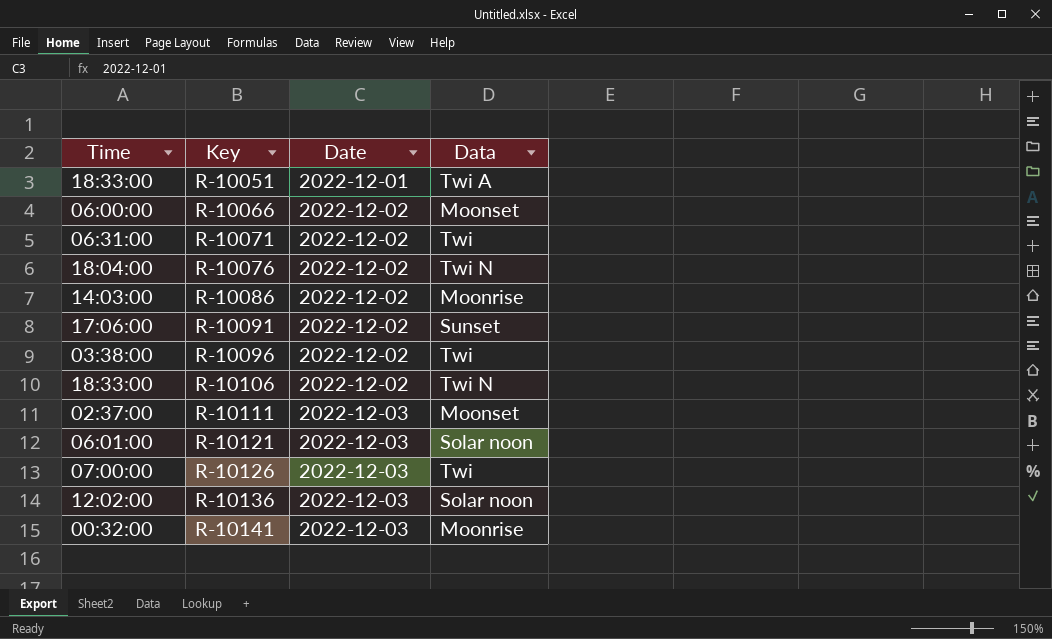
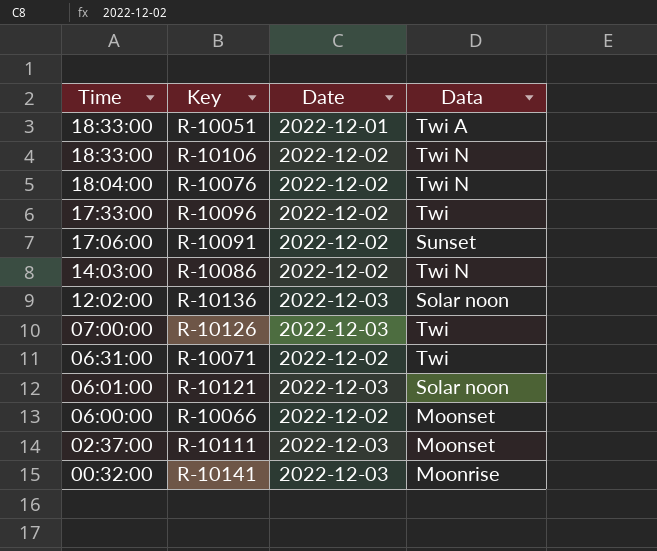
row order: Key ascending -> Time descending
R-10096 | Time: 03:38:00 -> 17:33:00
R-10086 | Data: Moonrise -> Twi N

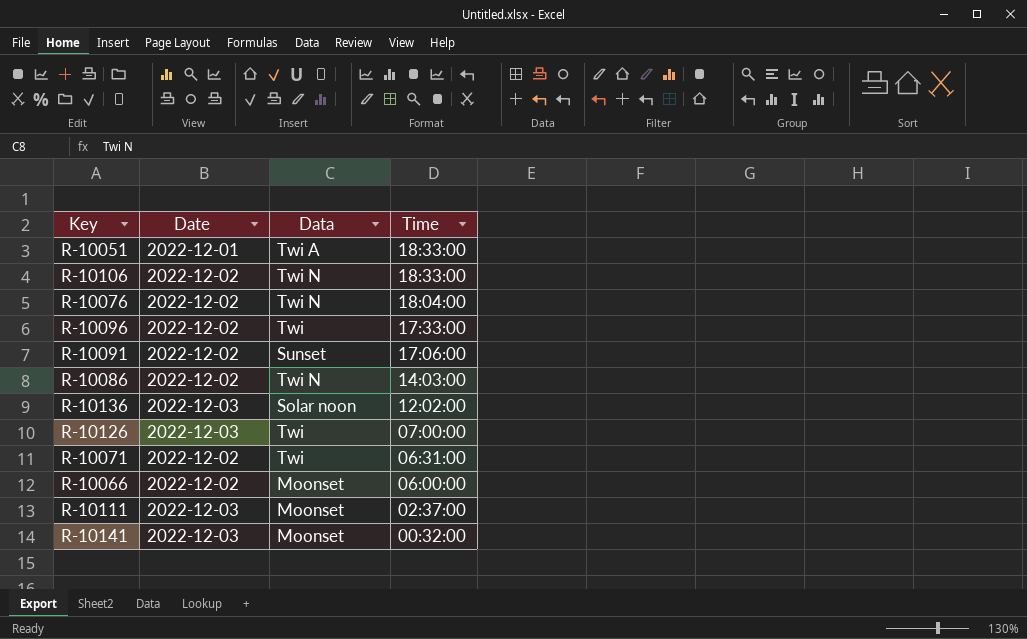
column Time | position: 1 -> 4
row R-10121: 06:01:00 | 2022-12-03 | Solar noon -> none
R-10141 | Data: Moonrise -> Moonset

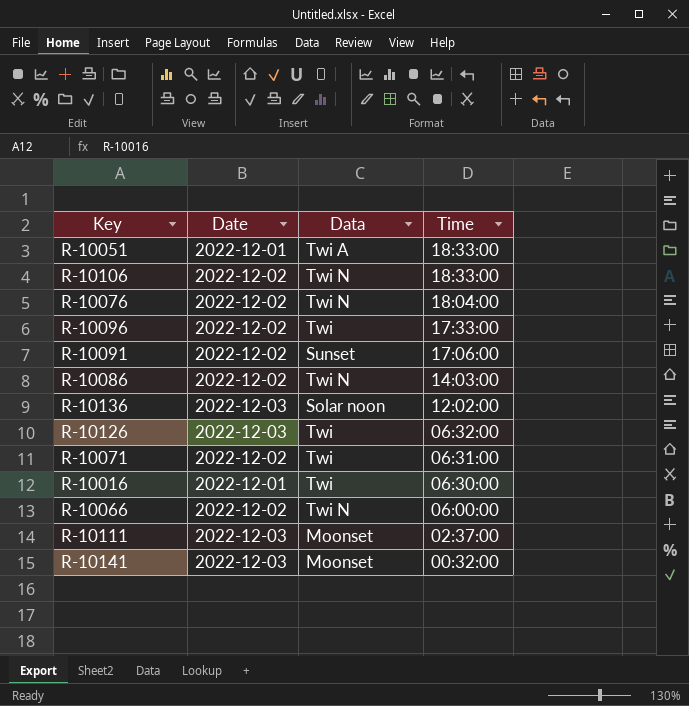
R-10126 | Time: 07:00:00 -> 06:32:00
row R-10016: none -> 2022-12-01 | Twi | 06:30:00
R-10066 | Data: Moonset -> Twi N

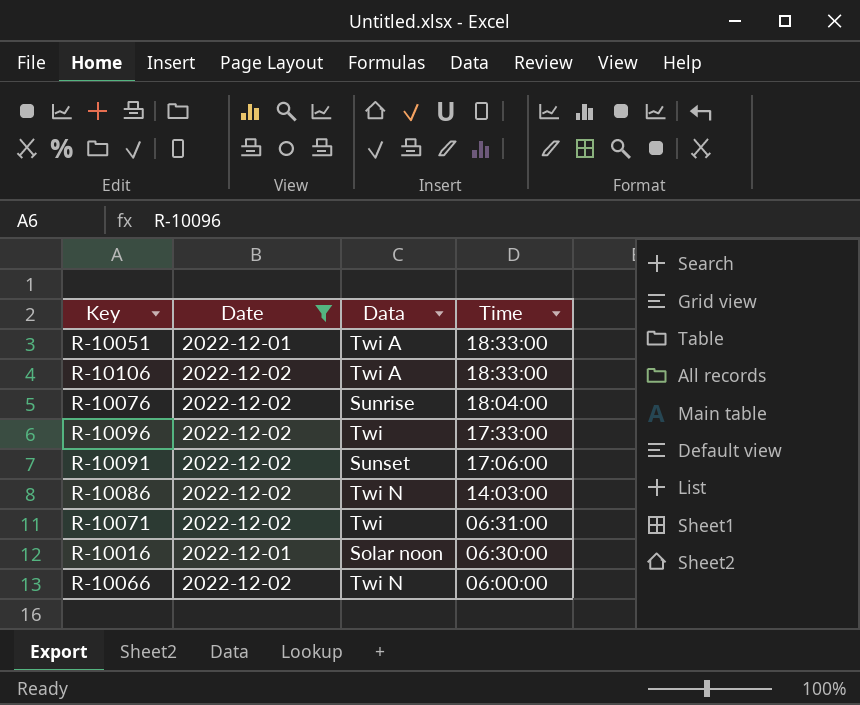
filter: none -> Date != 2022-12-03
R-10106 | Data: Twi N -> Twi A
R-10076 | Data: Twi N -> Sunrise
R-10016 | Data: Twi -> Solar noon

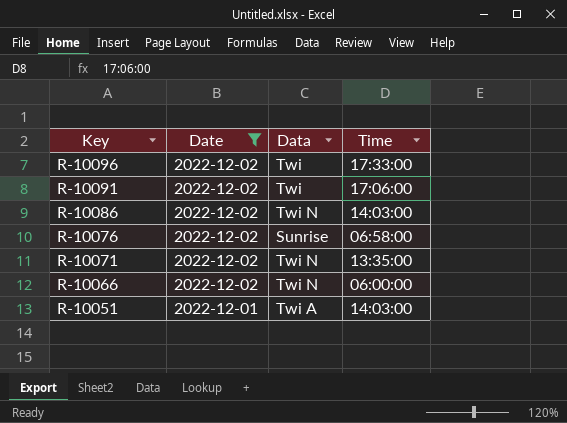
row order: Time descending -> Key descending
row R-10106: 2022-12-02 | Twi A | 18:33:00 -> none
row R-10016: 2022-12-01 | Solar noon | 06:30:00 -> none
R-10091 | Data: Sunset -> Twi
R-10076 | Time: 18:04:00 -> 06:58:00
R-10071 | Data: Twi -> Twi N
R-10071 | Time: 06:31:00 -> 13:35:00
R-10051 | Time: 18:33:00 -> 14:03:00

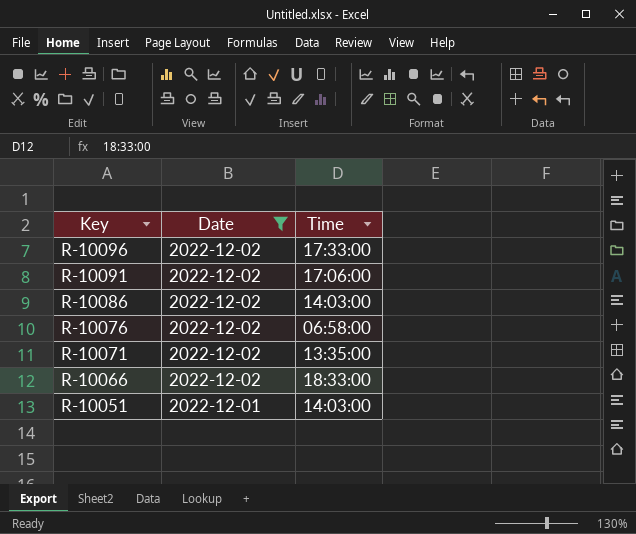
column Data | position: 3 -> none
R-10066 | Time: 06:00:00 -> 18:33:00

